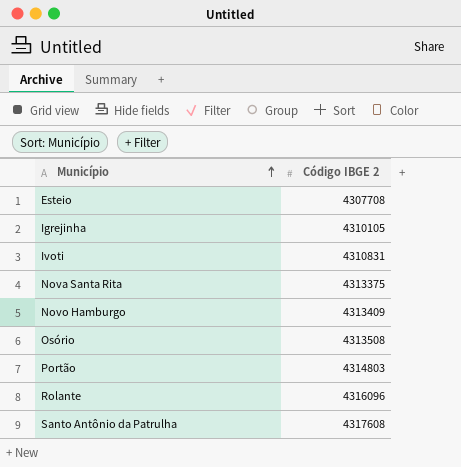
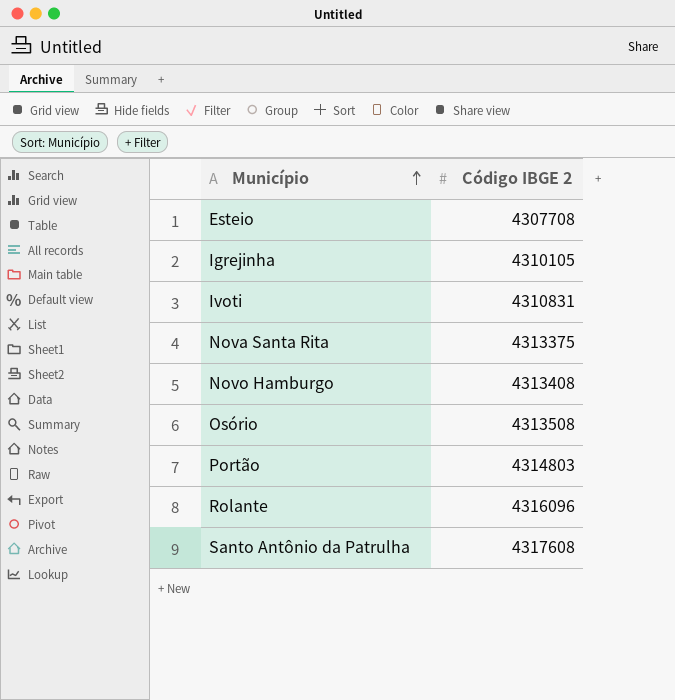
Novo Hamburgo | Código IBGE 2: 4313409 -> 4313408

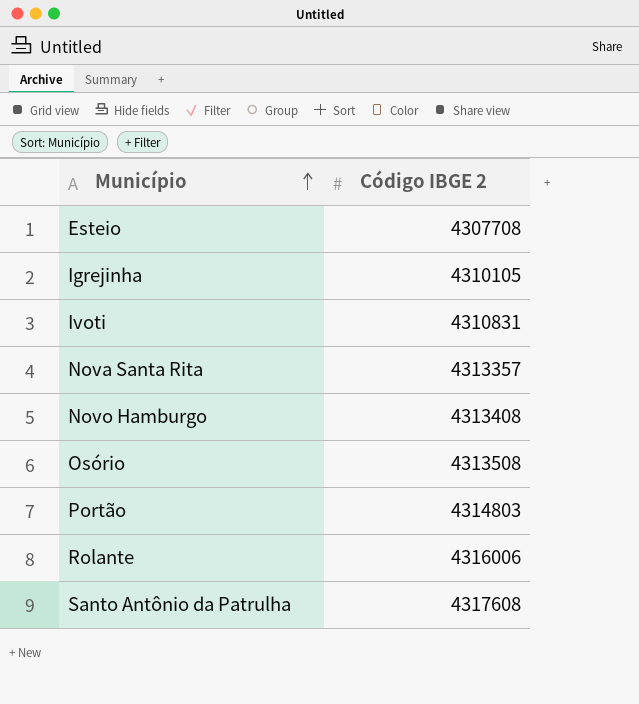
Nova Santa Rita | Código IBGE 2: 4313375 -> 4313357
Rolante | Código IBGE 2: 4316096 -> 4316006

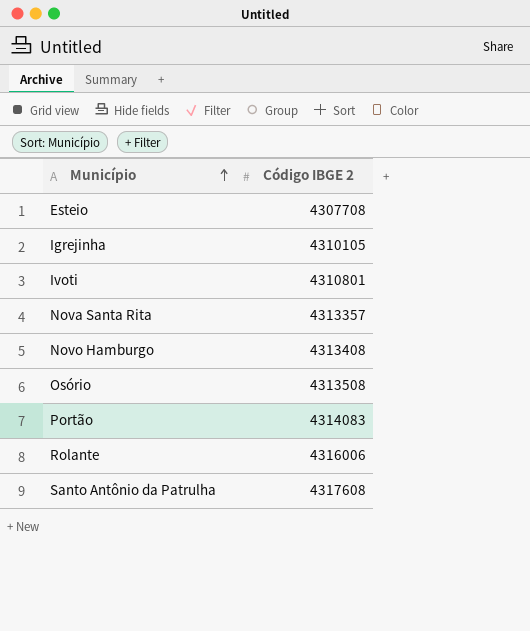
Ivoti | Código IBGE 2: 4310831 -> 4310801
Portão | Código IBGE 2: 4314803 -> 4314083

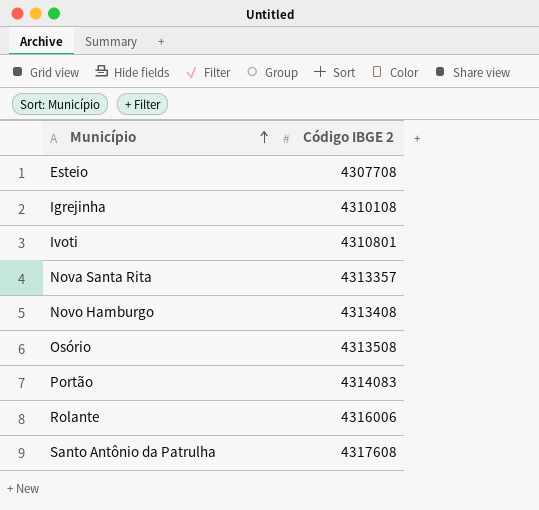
Igrejinha | Código IBGE 2: 4310105 -> 4310108

